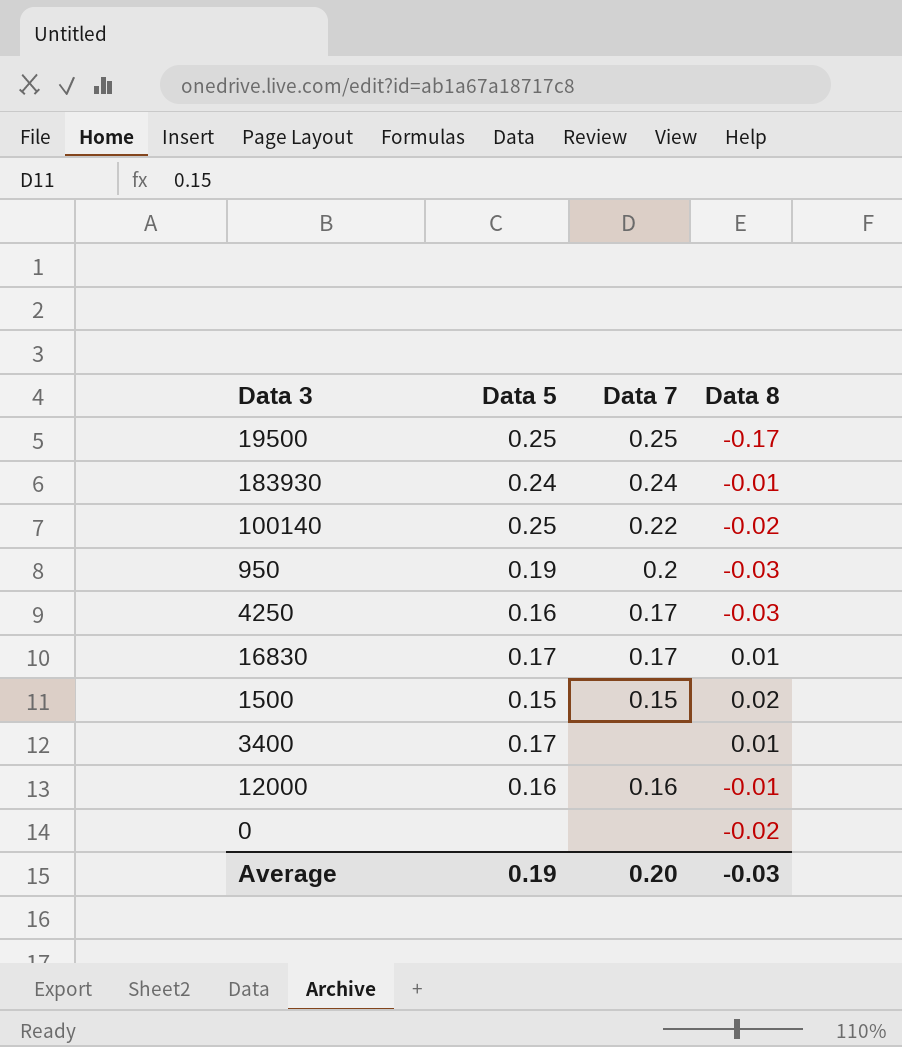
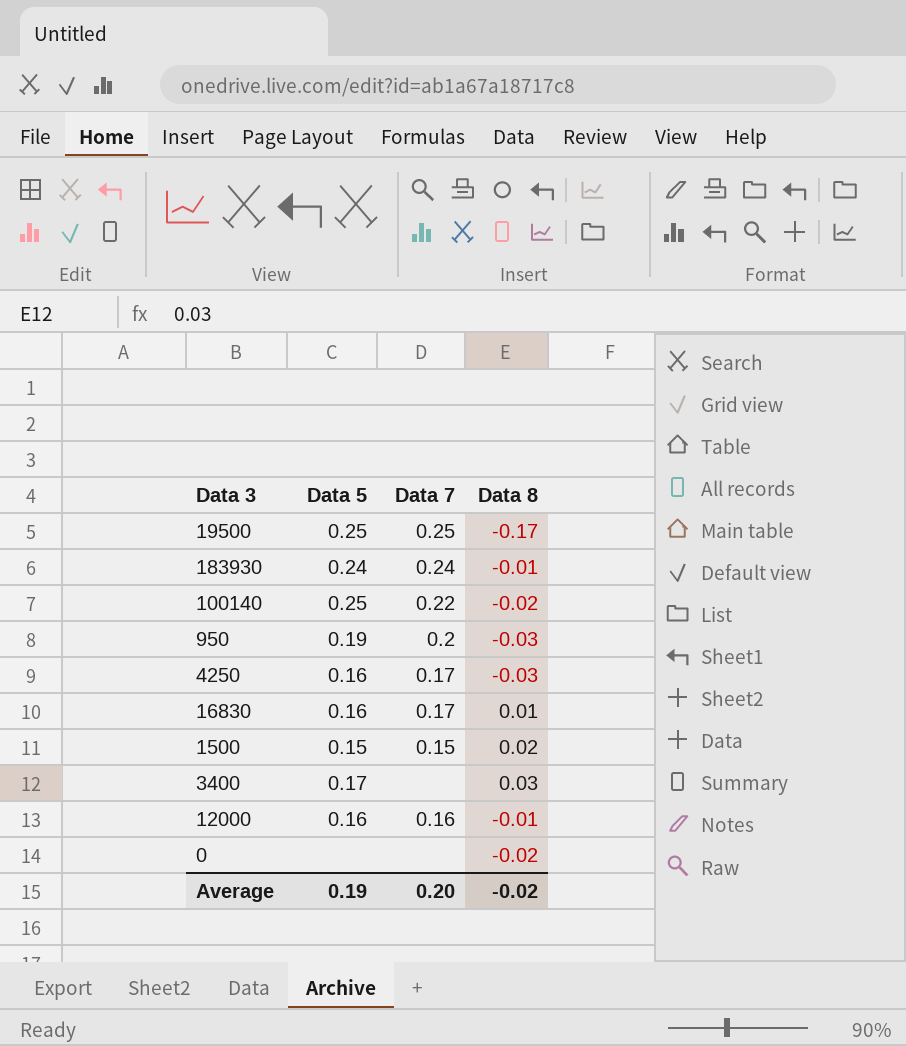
16830 | Data 5: 0.17 -> 0.16
3400 | Data 8: 0.01 -> 0.03
Average | Data 8: -0.03 -> -0.02

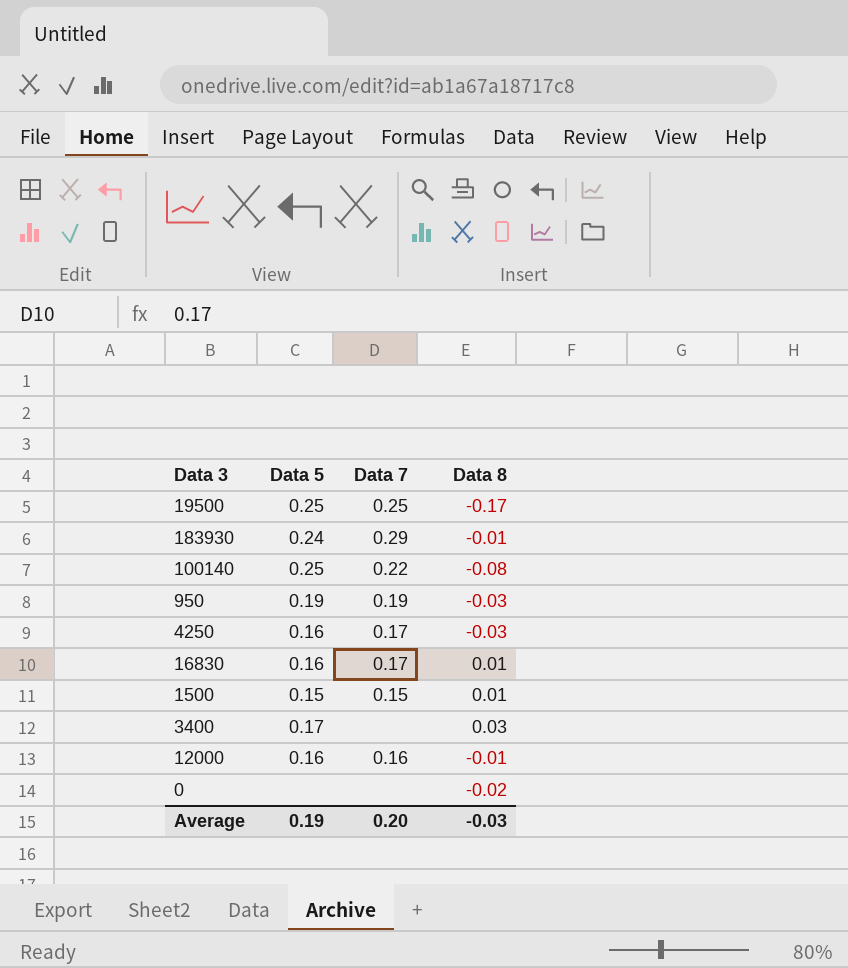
183930 | Data 7: 0.24 -> 0.29
100140 | Data 8: -0.02 -> -0.08
950 | Data 7: 0.2 -> 0.19
1500 | Data 8: 0.02 -> 0.01
Average | Data 8: -0.02 -> -0.03

